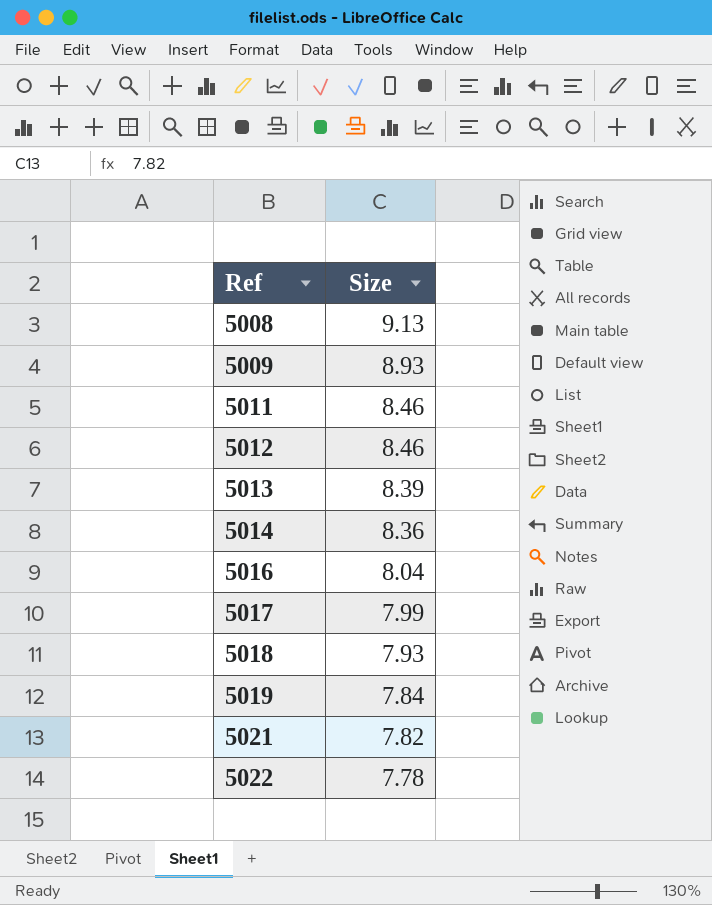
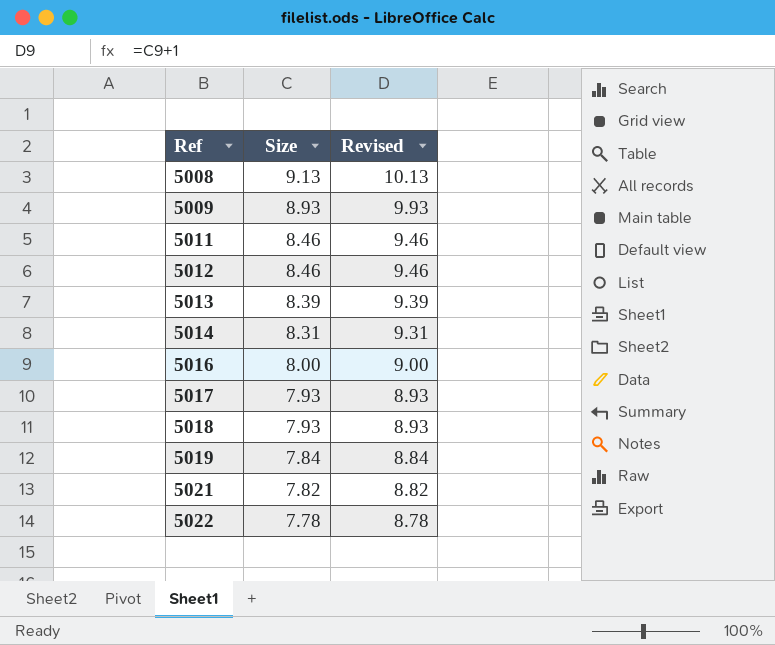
column Revised | formula: none -> [Size] + 1
5014 | Size: 8.36 -> 8.31
5016 | Size: 8.04 -> 8.00
5017 | Size: 7.99 -> 7.93

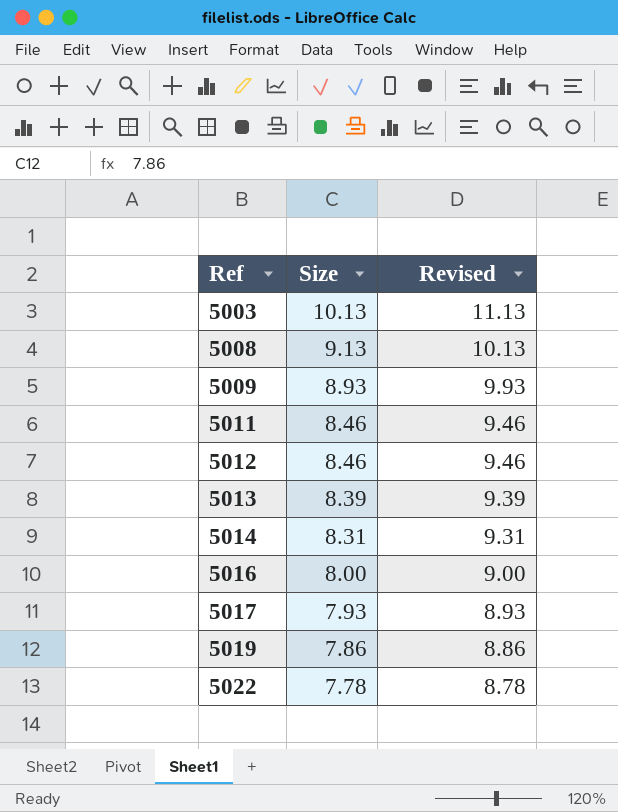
row 5018: 7.93 | 8.93 -> none
row 5021: 7.82 | 8.82 -> none
row 5003: none -> 10.13 | 11.13
5019 | Size: 7.84 -> 7.86
5019 | Revised: 8.84 -> 8.86

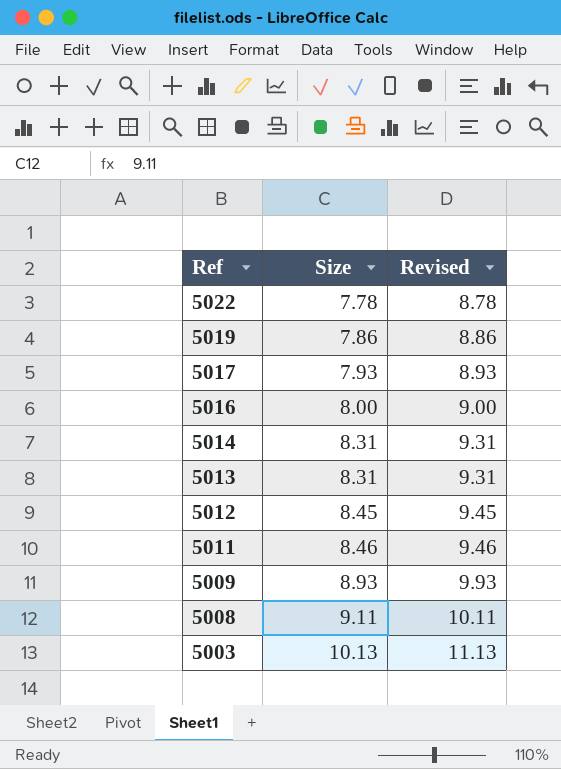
row order: Ref ascending -> Ref descending
5013 | Size: 8.39 -> 8.31
5013 | Revised: 9.39 -> 9.31
5012 | Size: 8.46 -> 8.45
5012 | Revised: 9.46 -> 9.45
5008 | Size: 9.13 -> 9.11
5008 | Revised: 10.13 -> 10.11

